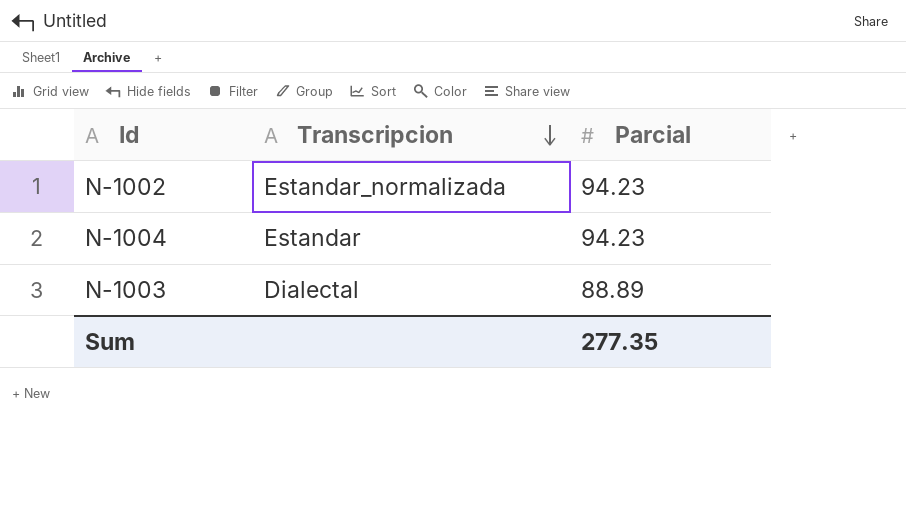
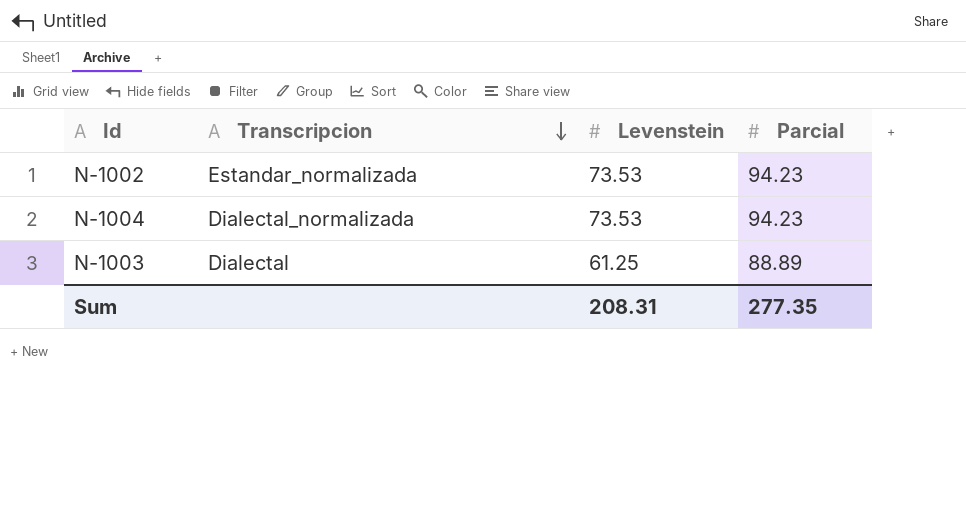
column Levenstein | position: none -> 3
N-1004 | Transcripcion: Estandar -> Dialectal_normalizada

